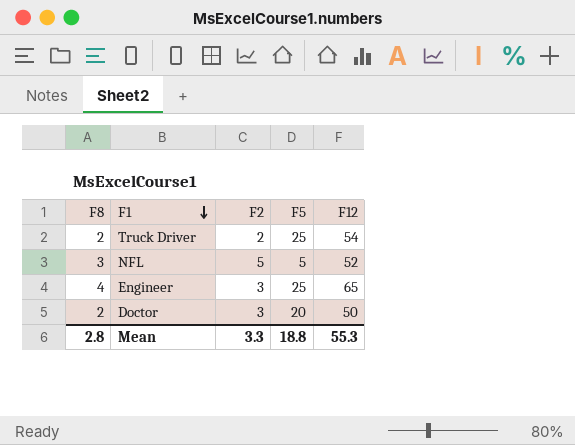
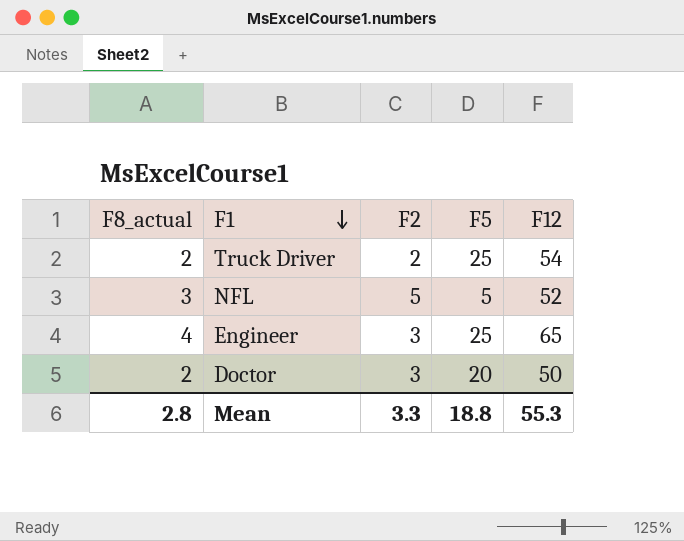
column name: F8 -> F8_actual

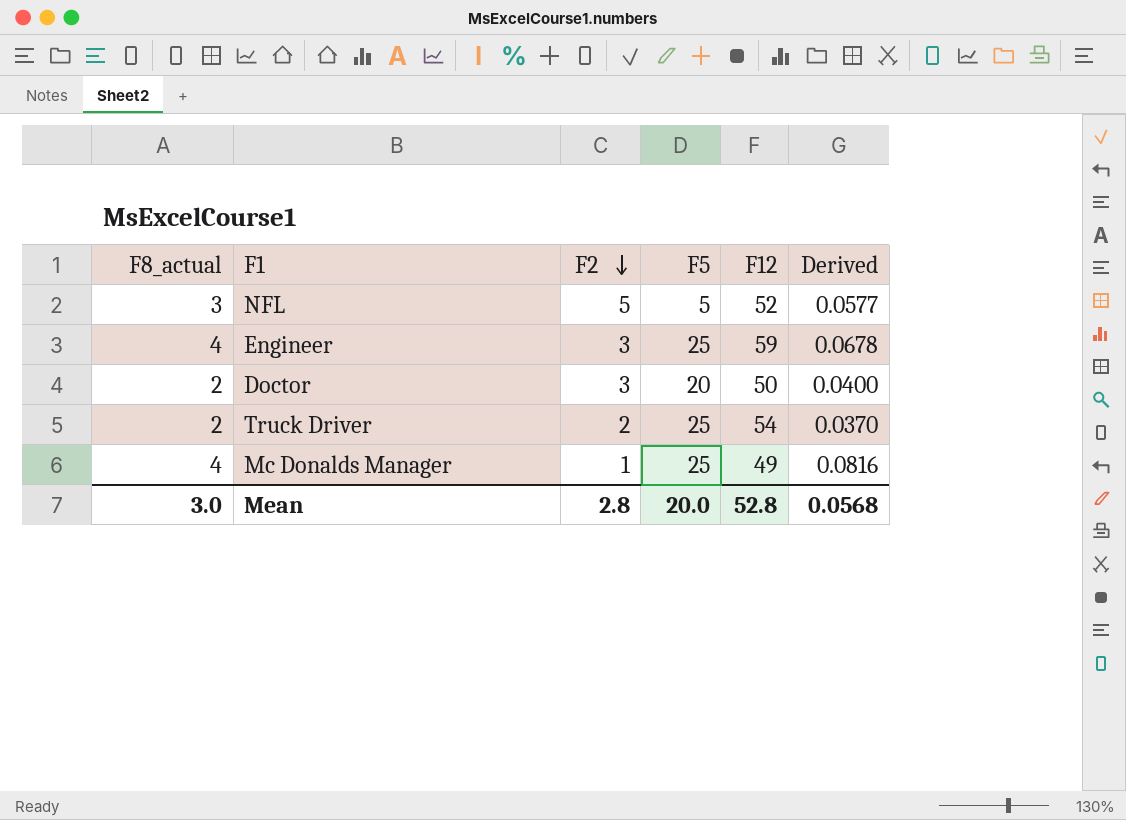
row order: F1 descending -> F2 descending
column Derived | formula: none -> [F8_actual] / [F12]
Engineer | F12: 65 -> 59
row Mc Donalds Manager: none -> 4 | 1 | 25 | 49 | 0.0816
Mean | F8_actual: 2.8 -> 3.0
Mean | F2: 3.3 -> 2.8
Mean | F5: 18.8 -> 20.0
Mean | F12: 55.3 -> 52.8

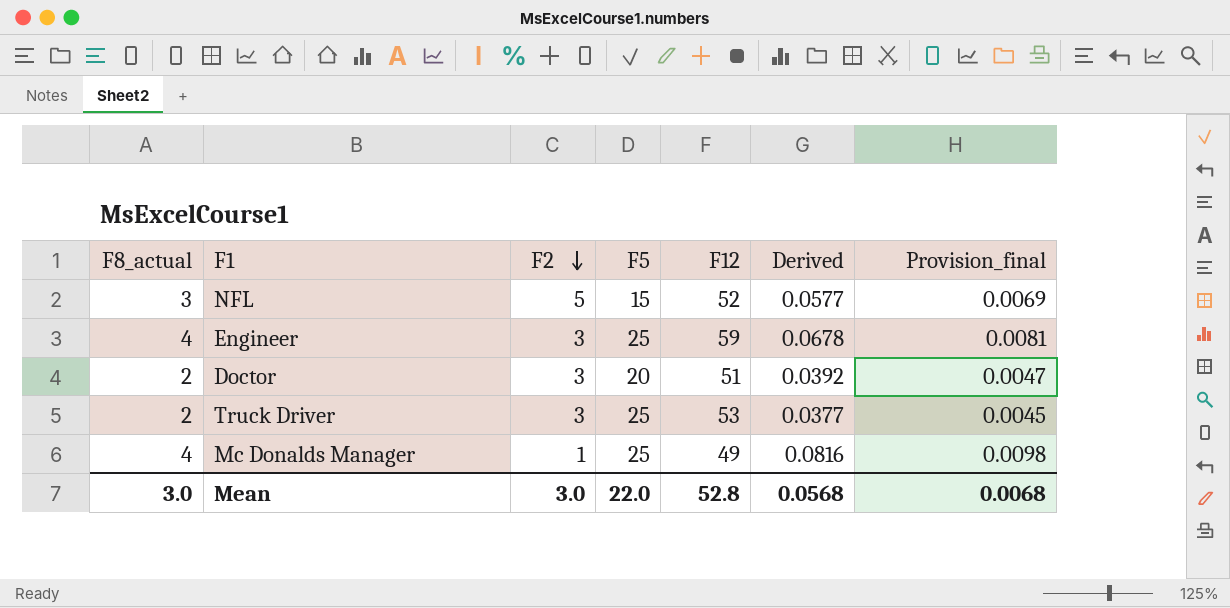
column Provision_final | formula: none -> [Derived] * 0.12
NFL | F5: 5 -> 15
Doctor | F12: 50 -> 51
Doctor | Derived: 0.0400 -> 0.0392
Truck Driver | F2: 2 -> 3
Truck Driver | F12: 54 -> 53
Truck Driver | Derived: 0.0370 -> 0.0377
Mean | F2: 2.8 -> 3.0
Mean | F5: 20.0 -> 22.0

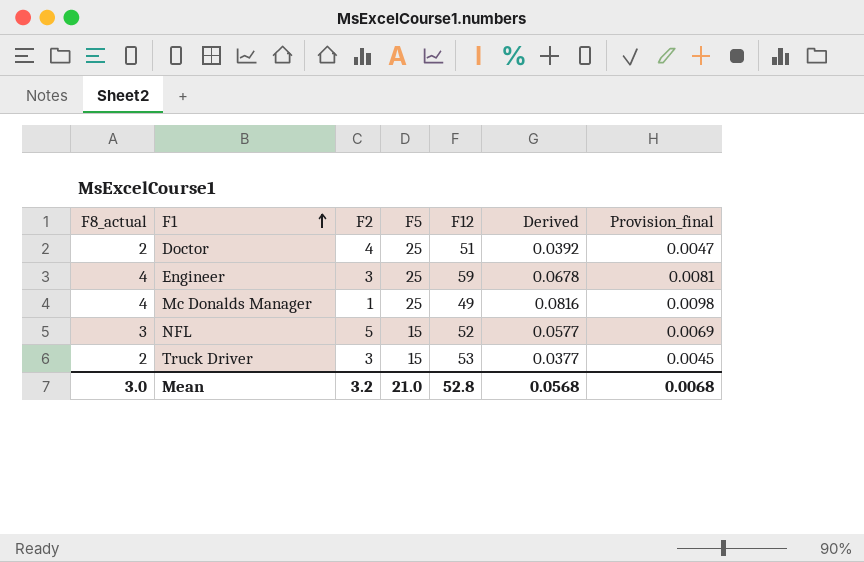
row order: F2 descending -> F1 ascending
Doctor | F2: 3 -> 4
Doctor | F5: 20 -> 25
Truck Driver | F5: 25 -> 15
Mean | F2: 3.0 -> 3.2
Mean | F5: 22.0 -> 21.0

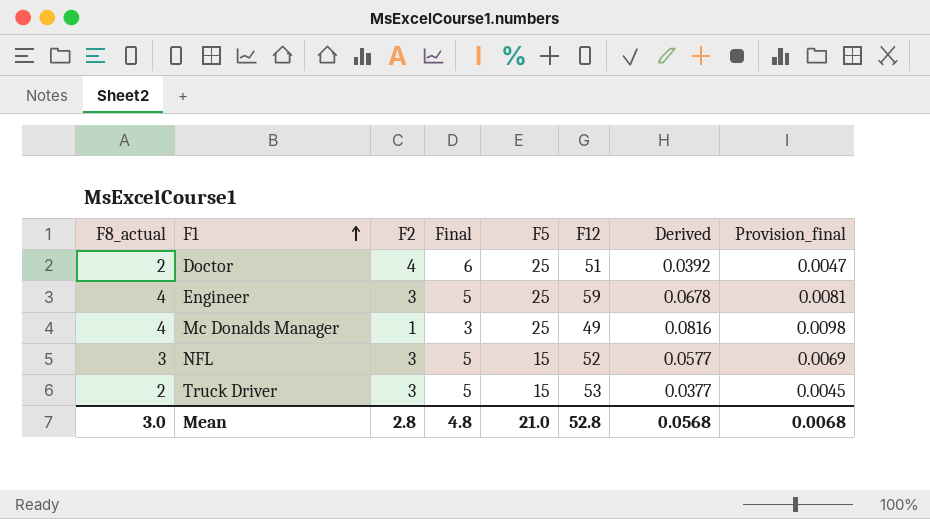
column Final | formula: none -> [F2] + 2
NFL | F2: 5 -> 3
Mean | F2: 3.2 -> 2.8

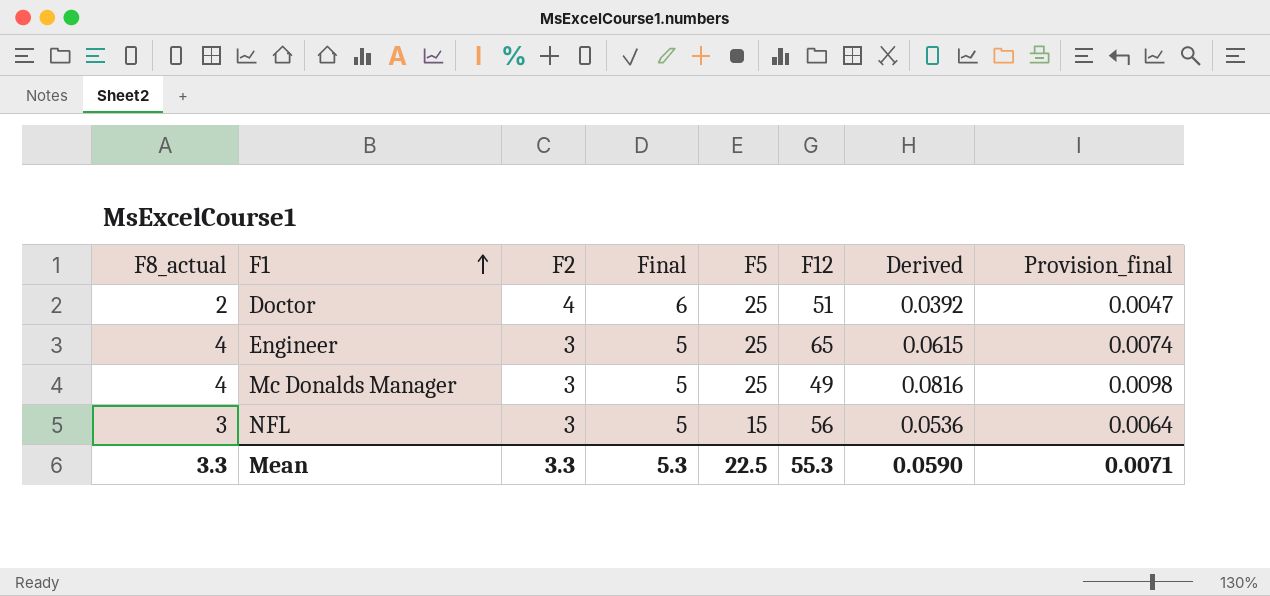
row Truck Driver: 2 | 3 | 5 | 15 | 53 | 0.0377 | 0.0045 -> none
Engineer | F12: 59 -> 65
Engineer | Derived: 0.0678 -> 0.0615
Engineer | Provision_final: 0.0081 -> 0.0074
Mc Donalds Manager | F2: 1 -> 3
Mc Donalds Manager | Final: 3 -> 5
NFL | F12: 52 -> 56
NFL | Derived: 0.0577 -> 0.0536
NFL | Provision_final: 0.0069 -> 0.0064
Mean | F8_actual: 3.0 -> 3.3
Mean | F2: 2.8 -> 3.3
Mean | Final: 4.8 -> 5.3
Mean | F5: 21.0 -> 22.5
Mean | F12: 52.8 -> 55.3
Mean | Derived: 0.0568 -> 0.0590
Mean | Provision_final: 0.0068 -> 0.0071

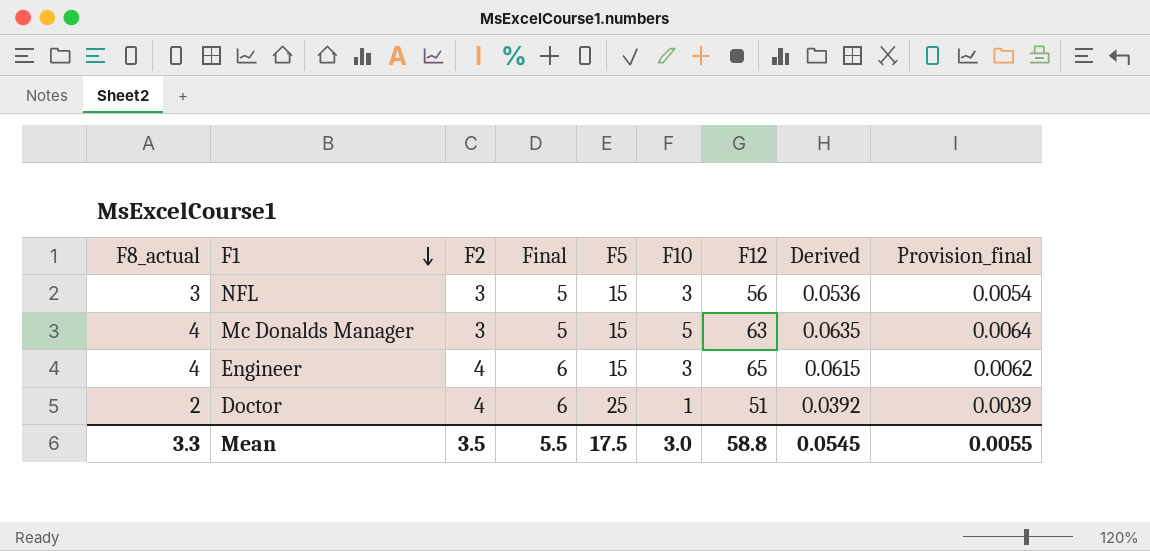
row order: F1 ascending -> F1 descending
column F10 | position: none -> 6
column Provision_final | formula: [Derived] * 0.12 -> [Derived] * 0.1
Mc Donalds Manager | F5: 25 -> 15
Mc Donalds Manager | F12: 49 -> 63
Mc Donalds Manager | Derived: 0.0816 -> 0.0635
Engineer | F2: 3 -> 4
Engineer | Final: 5 -> 6
Engineer | F5: 25 -> 15
Mean | F2: 3.3 -> 3.5
Mean | Final: 5.3 -> 5.5
Mean | F5: 22.5 -> 17.5
Mean | F12: 55.3 -> 58.8
Mean | Derived: 0.0590 -> 0.0545
Mean | Provision_final: 0.0071 -> 0.0055

